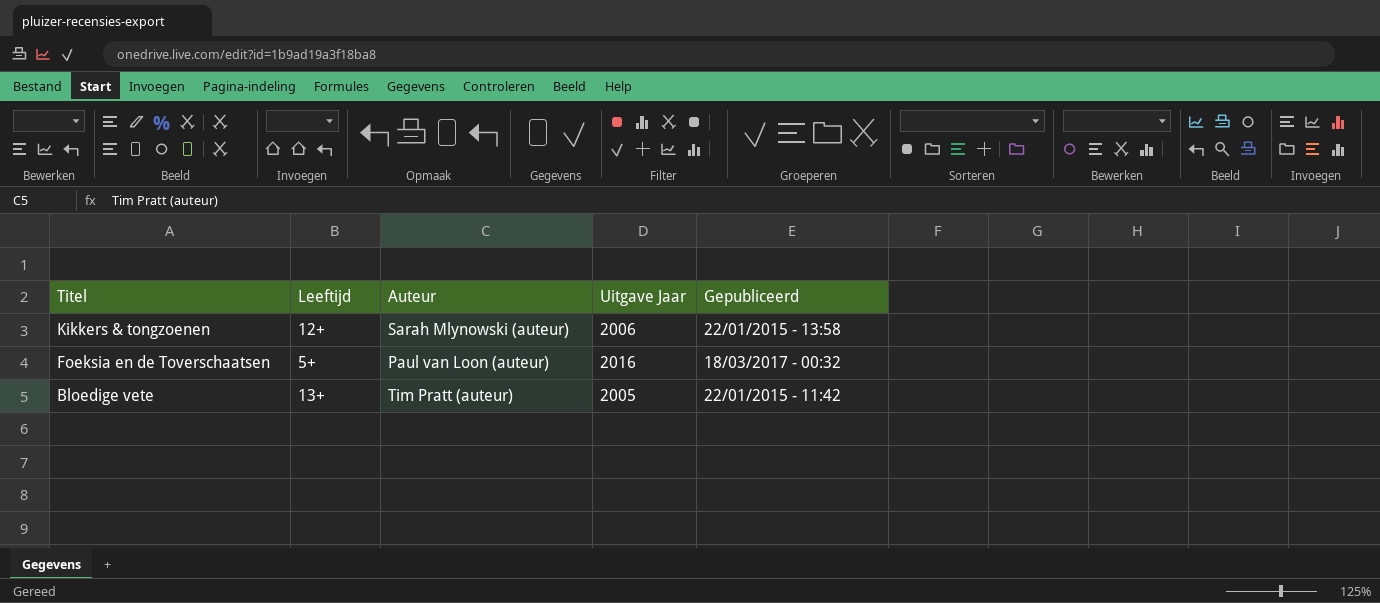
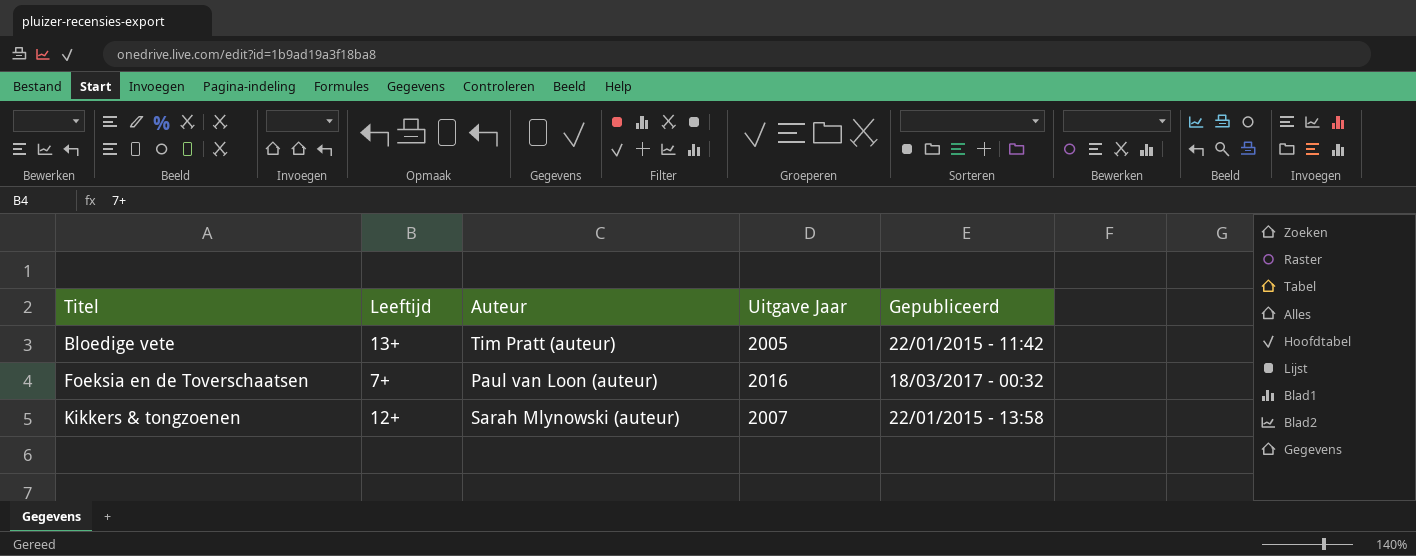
row order: Titel descending -> Titel ascending
Foeksia en de Toverschaatsen | Leeftijd: 5+ -> 7+
Kikkers & tongzoenen | Uitgave Jaar: 2006 -> 2007

